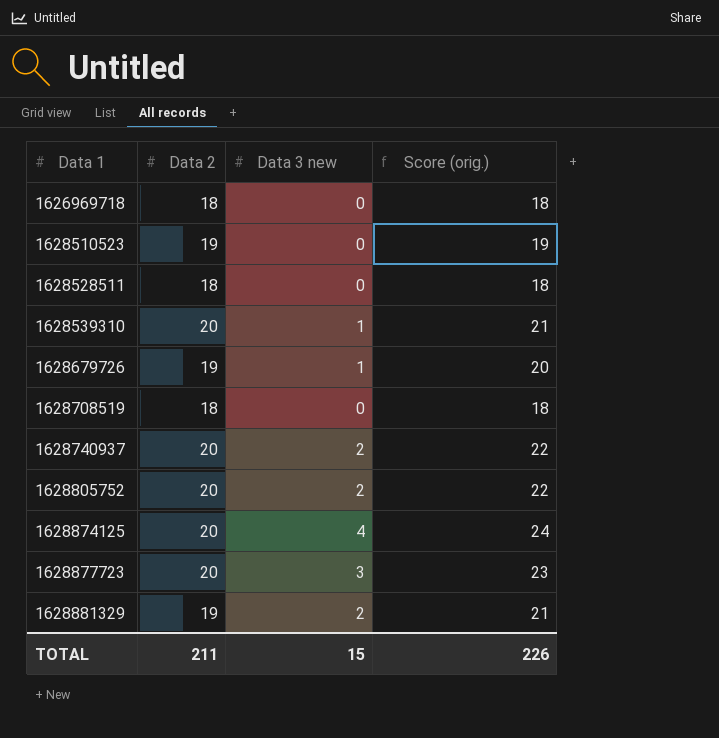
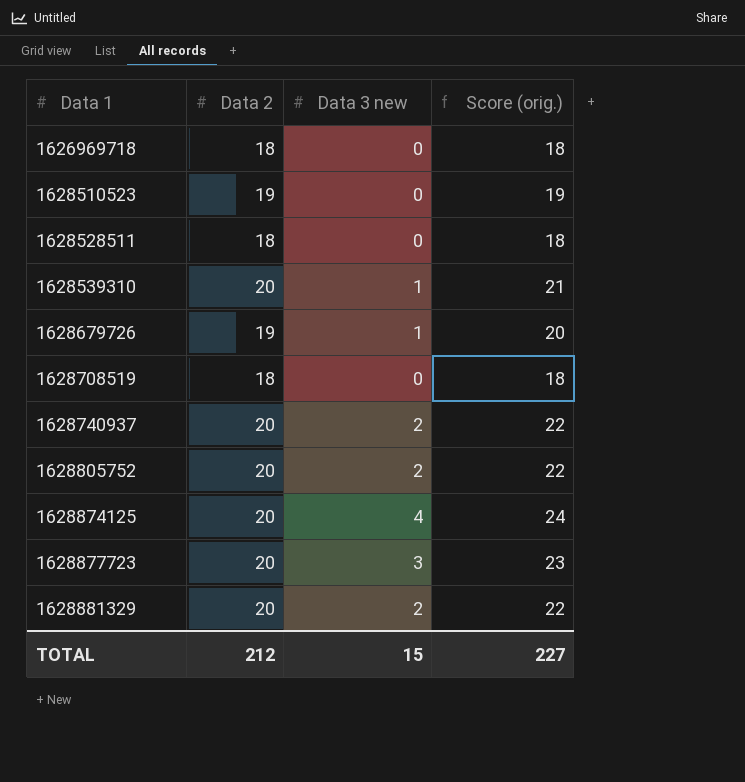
1628881329 | Data 2: 19 -> 20
1628881329 | Score (orig.): 21 -> 22
TOTAL | Data 2: 211 -> 212
TOTAL | Score (orig.): 226 -> 227

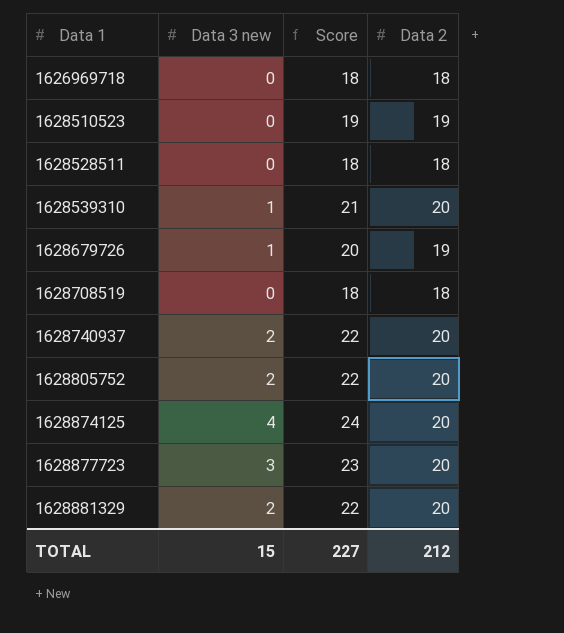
column name: Score (orig.) -> Score
column Data 2 | position: 2 -> 4

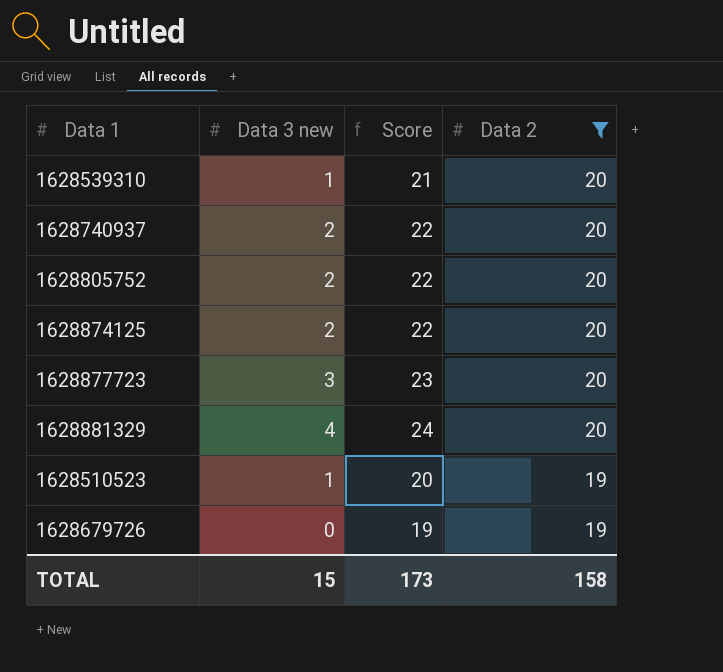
filter: none -> Data 2 != 18
row order: Data 1 ascending -> Data 2 descending
1628874125 | Data 3 new: 4 -> 2
1628874125 | Score: 24 -> 22
1628881329 | Data 3 new: 2 -> 4
1628881329 | Score: 22 -> 24
1628510523 | Data 3 new: 0 -> 1
1628510523 | Score: 19 -> 20
1628679726 | Data 3 new: 1 -> 0
1628679726 | Score: 20 -> 19
TOTAL | Score: 227 -> 173
TOTAL | Data 2: 212 -> 158

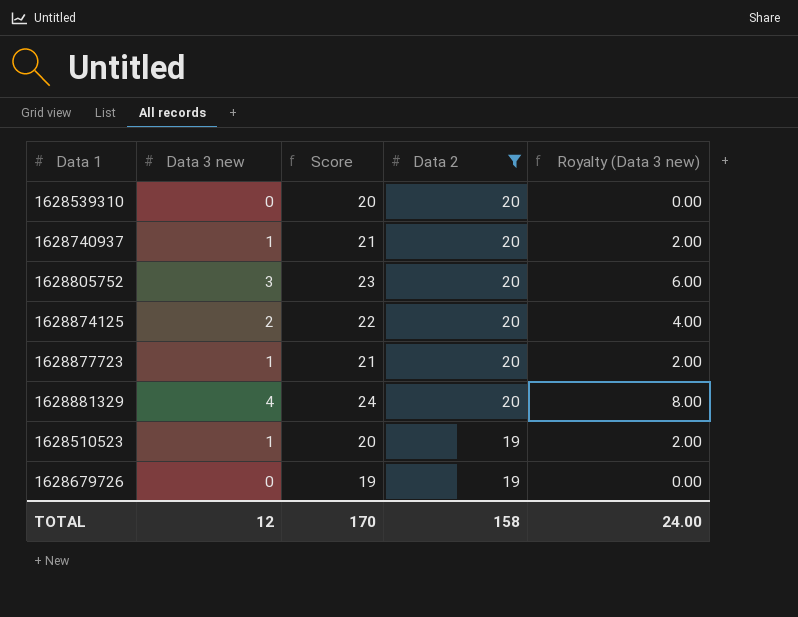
column Royalty (Data 3 new) | formula: none -> [Data 3 new] * 2
1628539310 | Data 3 new: 1 -> 0
1628539310 | Score: 21 -> 20
1628740937 | Data 3 new: 2 -> 1
1628740937 | Score: 22 -> 21
1628805752 | Data 3 new: 2 -> 3
1628805752 | Score: 22 -> 23
1628877723 | Data 3 new: 3 -> 1
1628877723 | Score: 23 -> 21
TOTAL | Data 3 new: 15 -> 12
TOTAL | Score: 173 -> 170

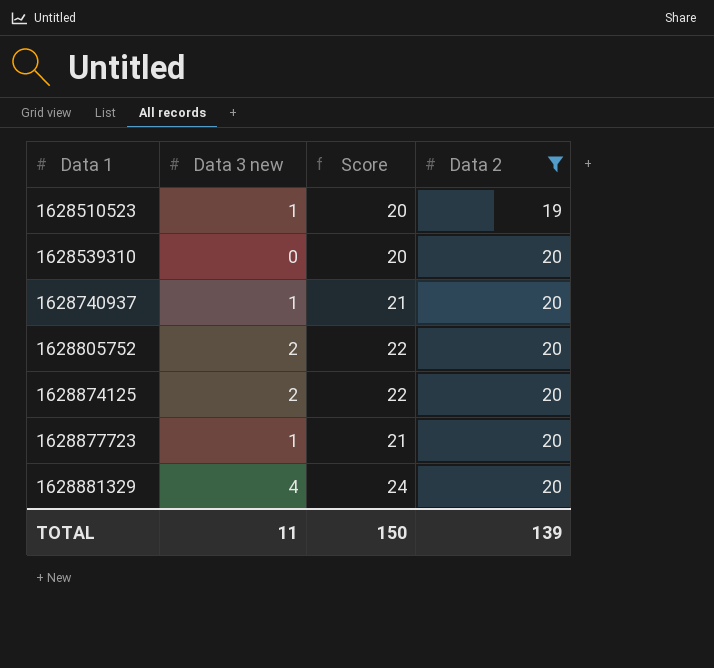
row order: Data 2 descending -> Data 1 ascending
column Royalty (Data 3 new) | formula: [Data 3 new] * 2 -> none
row 1628679726: 0 | 19 | 19 | 0.00 -> none
1628805752 | Data 3 new: 3 -> 2
1628805752 | Score: 23 -> 22
TOTAL | Data 3 new: 12 -> 11
TOTAL | Score: 170 -> 150
TOTAL | Data 2: 158 -> 139

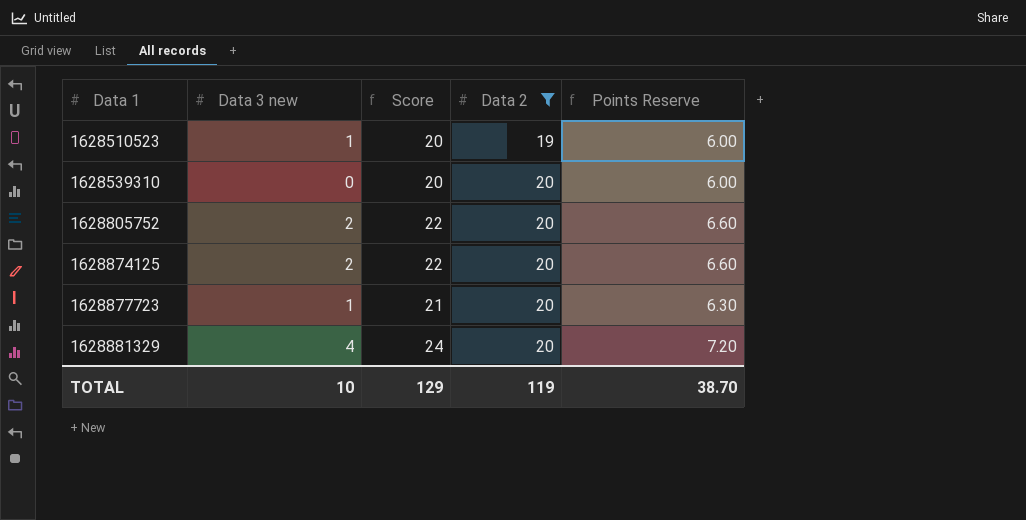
column Points Reserve | formula: none -> [Score] * 0.3
row 1628740937: 1 | 21 | 20 -> none
TOTAL | Data 3 new: 11 -> 10
TOTAL | Score: 150 -> 129
TOTAL | Data 2: 139 -> 119

